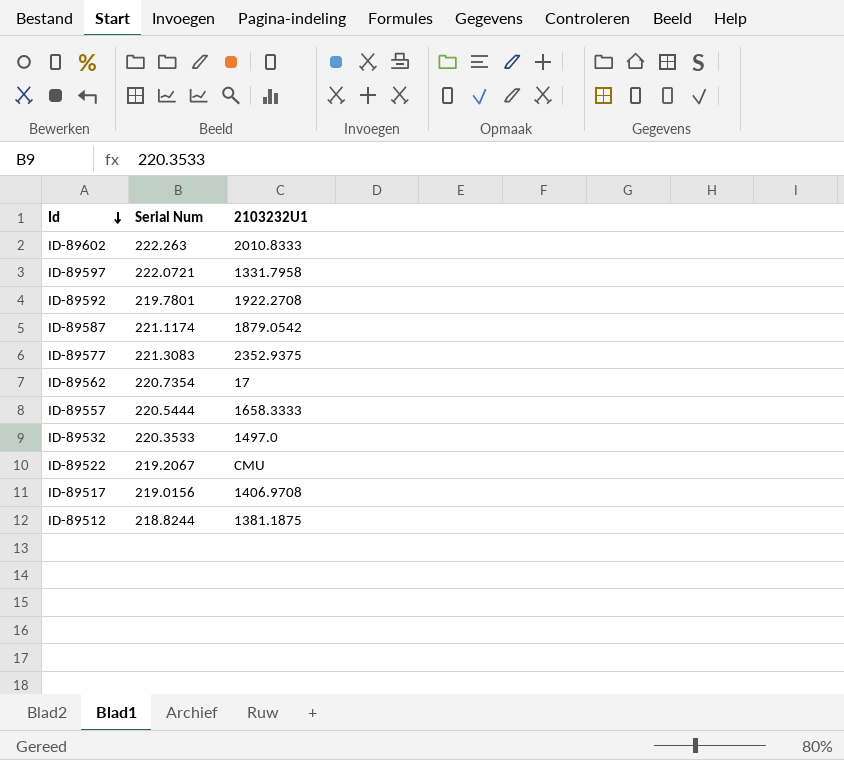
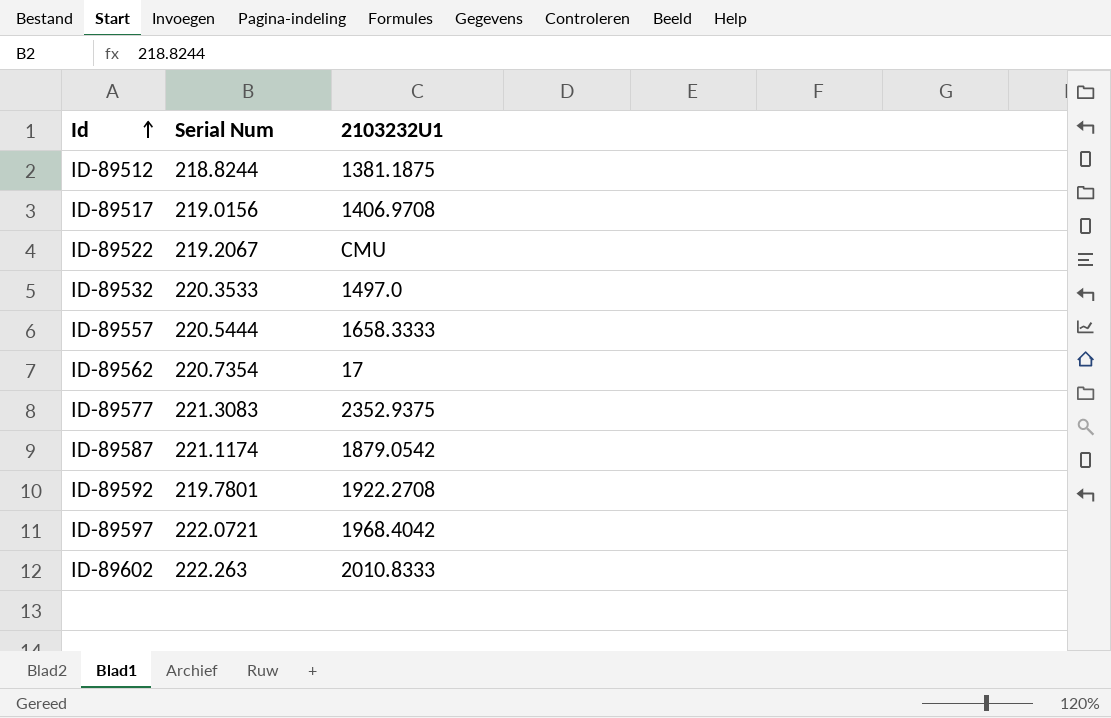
row order: Id descending -> Id ascending
ID-89597 | 2103232U1: 1331.7958 -> 1968.4042

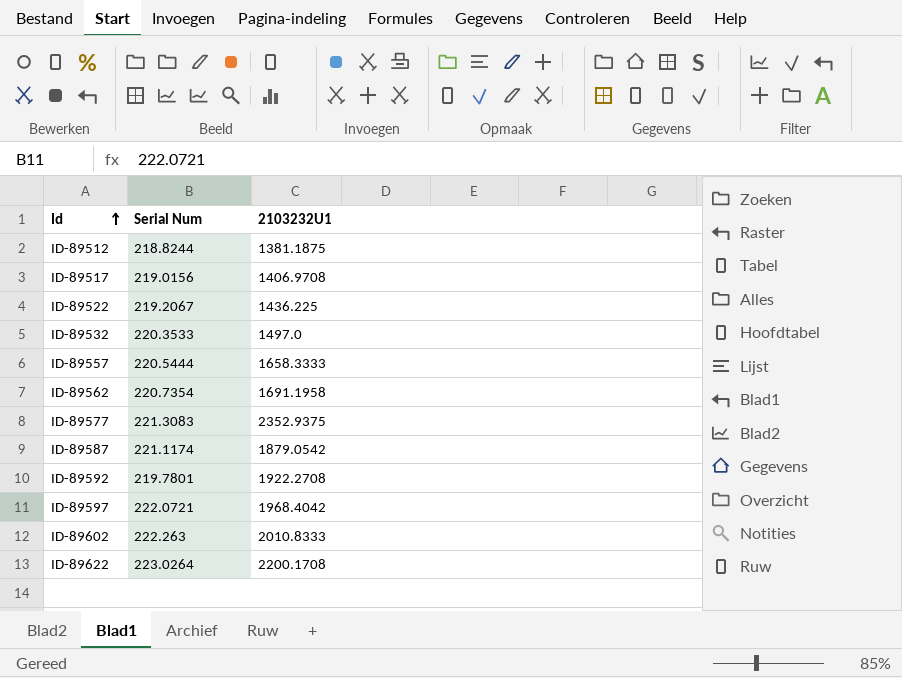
ID-89522 | 2103232U1: CMU -> 1436.225
ID-89562 | 2103232U1: 17 -> 1691.1958
row ID-89622: none -> 223.0264 | 2200.1708

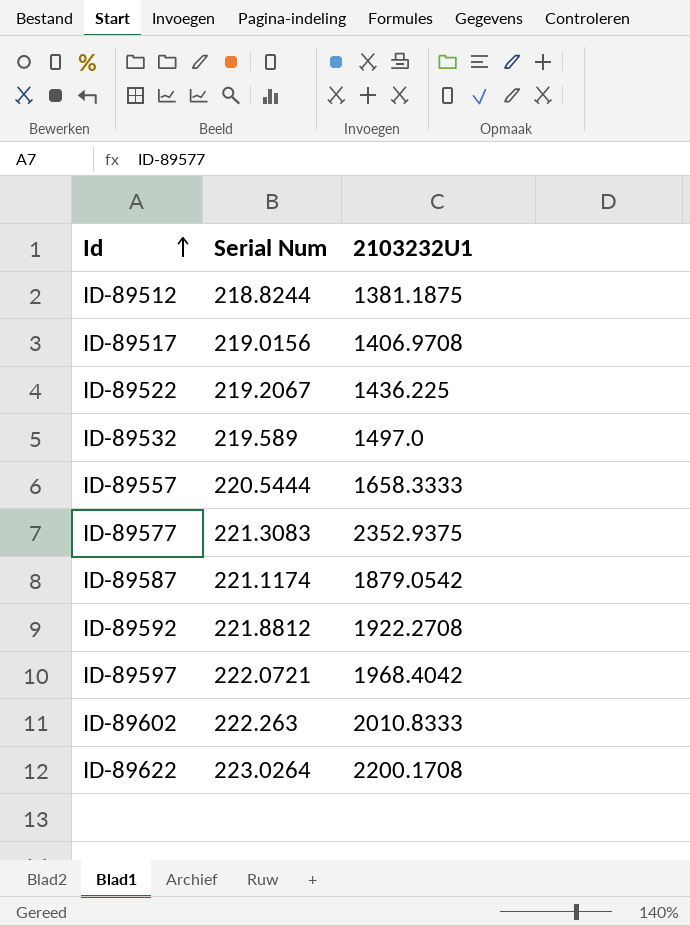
row ID-89562: 220.7354 | 1691.1958 -> none
ID-89532 | Serial Num: 220.3533 -> 219.589
ID-89592 | Serial Num: 219.7801 -> 221.8812

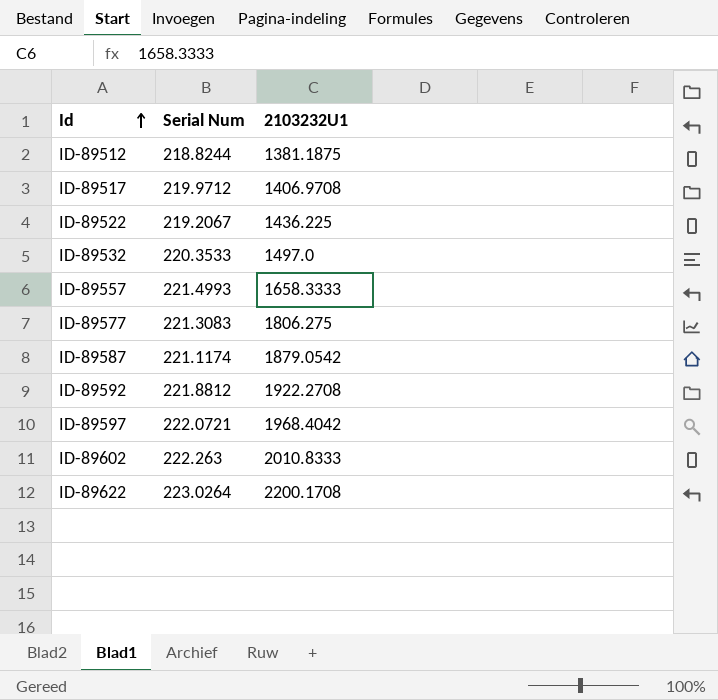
ID-89517 | Serial Num: 219.0156 -> 219.9712
ID-89532 | Serial Num: 219.589 -> 220.3533
ID-89557 | Serial Num: 220.5444 -> 221.4993
ID-89577 | 2103232U1: 2352.9375 -> 1806.275

